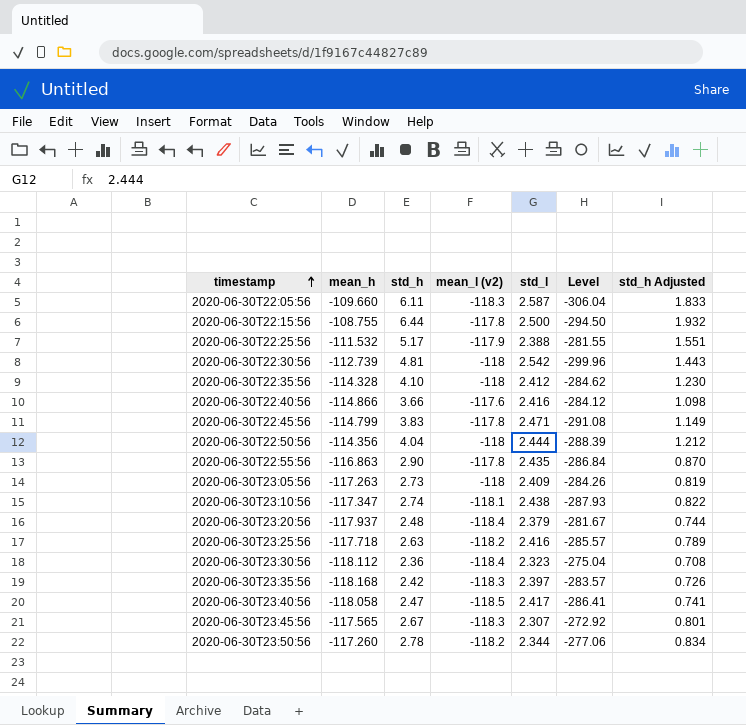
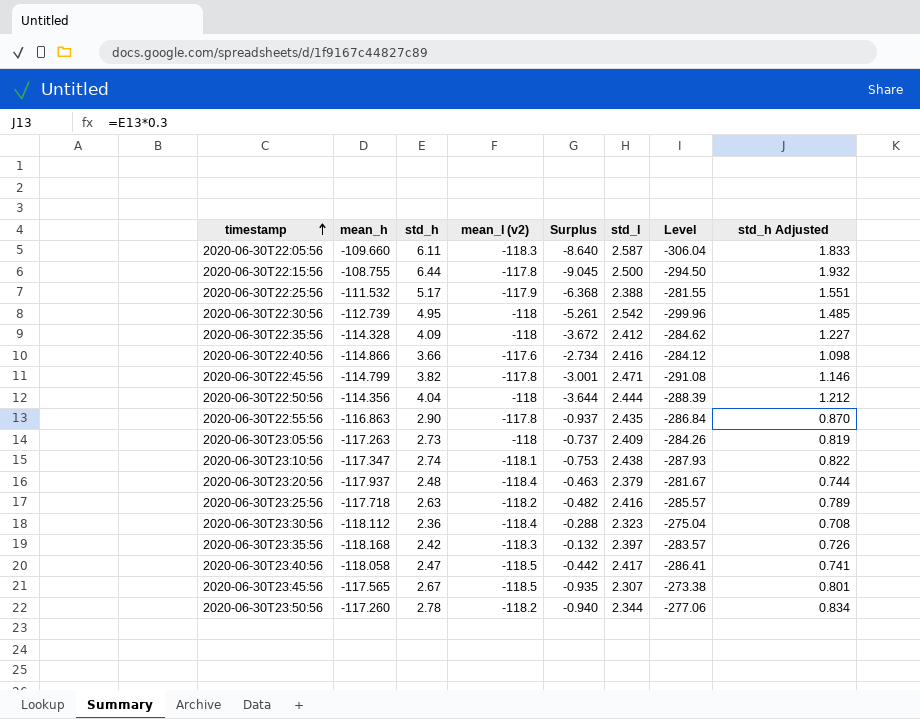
column Surplus | formula: none -> [mean_l (v2)] - [mean_h]
2020-06-30T22:30:56 | std_h: 4.81 -> 4.95
2020-06-30T22:30:56 | std_h Adjusted: 1.443 -> 1.485
2020-06-30T22:35:56 | std_h: 4.10 -> 4.09
2020-06-30T22:35:56 | std_h Adjusted: 1.230 -> 1.227
2020-06-30T22:45:56 | std_h: 3.83 -> 3.82
2020-06-30T22:45:56 | std_h Adjusted: 1.149 -> 1.146
2020-06-30T23:45:56 | mean_l (v2): -118.3 -> -118.5
2020-06-30T23:45:56 | Level: -272.92 -> -273.38

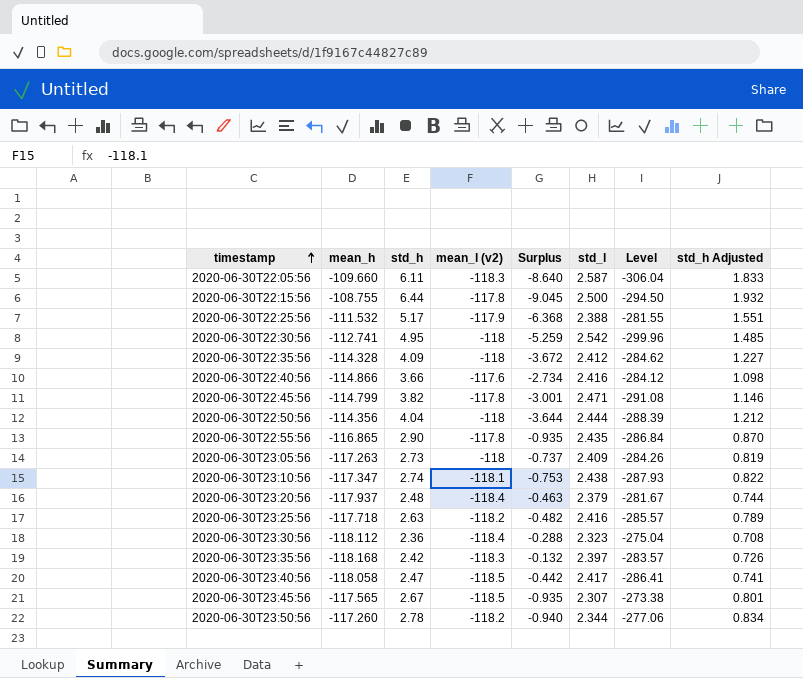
2020-06-30T22:30:56 | mean_h: -112.739 -> -112.741
2020-06-30T22:30:56 | Surplus: -5.261 -> -5.259
2020-06-30T22:55:56 | mean_h: -116.863 -> -116.865
2020-06-30T22:55:56 | Surplus: -0.937 -> -0.935

